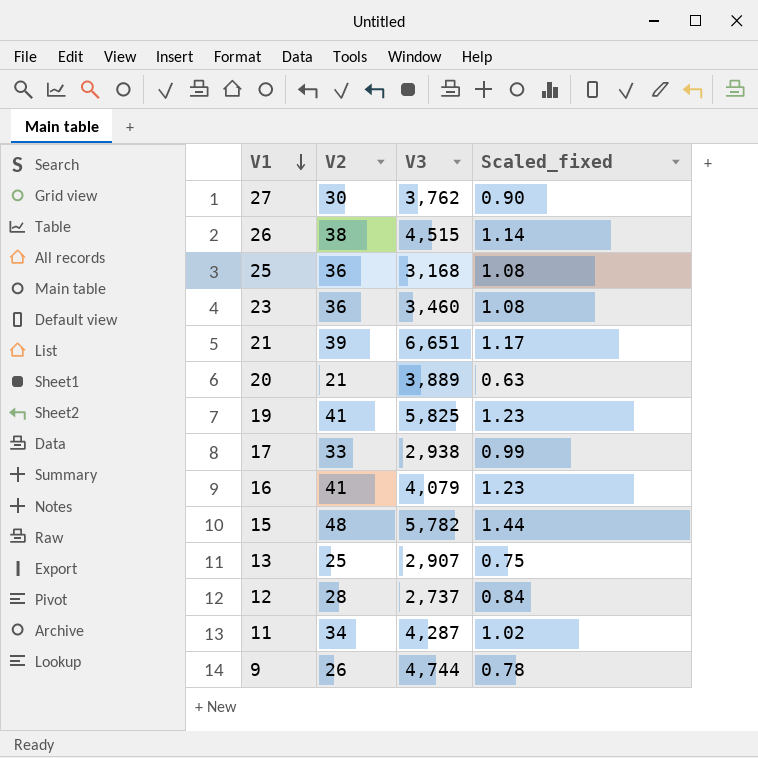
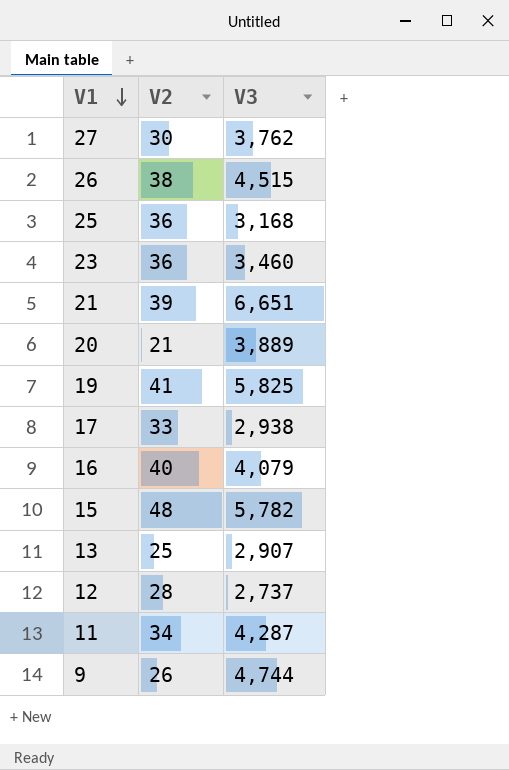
column Scaled_fixed | formula: [V2] * 0.03 -> none
16 | V2: 41 -> 40

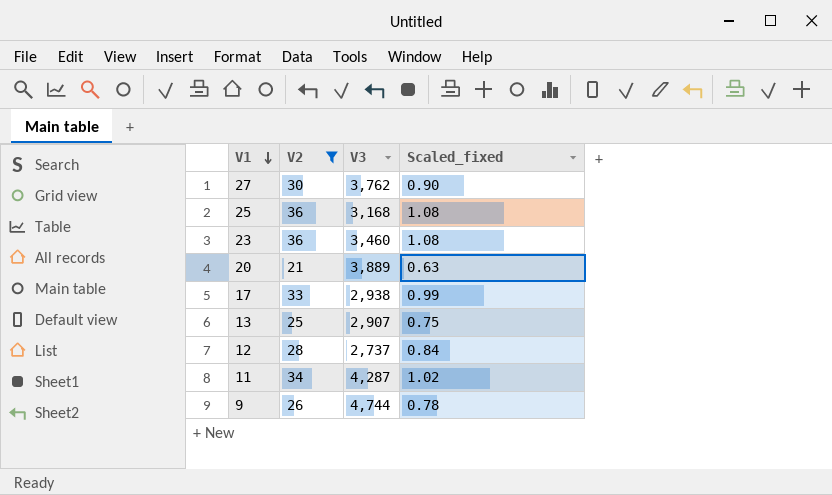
filter: none -> V2 <= 36
column Scaled_fixed | formula: none -> [V2] * 0.03

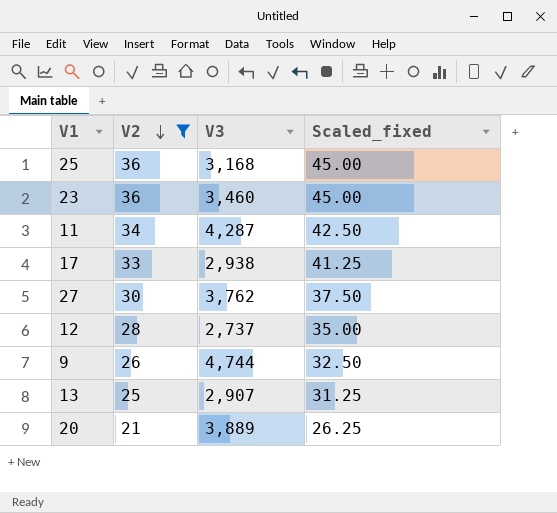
row order: V1 descending -> V2 descending
column Scaled_fixed | formula: [V2] * 0.03 -> [V2] * 1.25

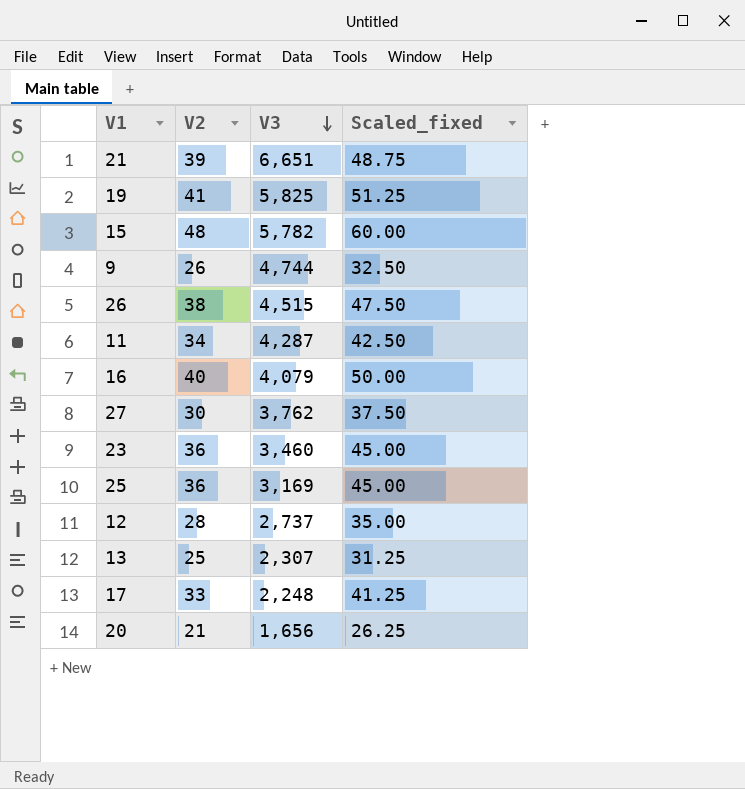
filter: V2 <= 36 -> none
row order: V2 descending -> V3 descending
25 | V3: 3,168 -> 3,169
13 | V3: 2,907 -> 2,307
17 | V3: 2,938 -> 2,248
20 | V3: 3,889 -> 1,656

